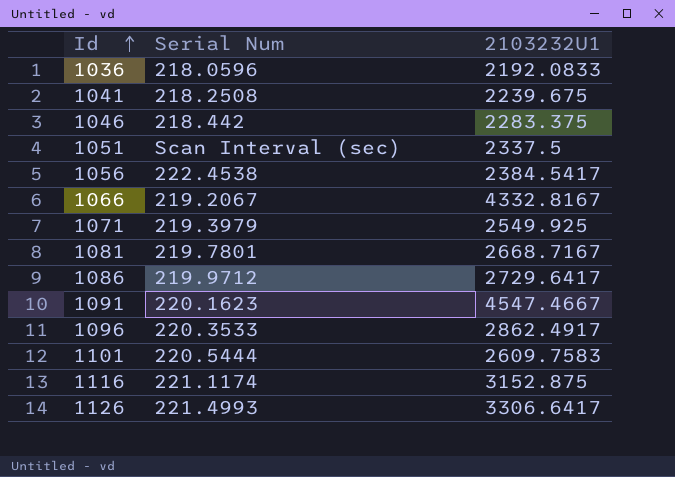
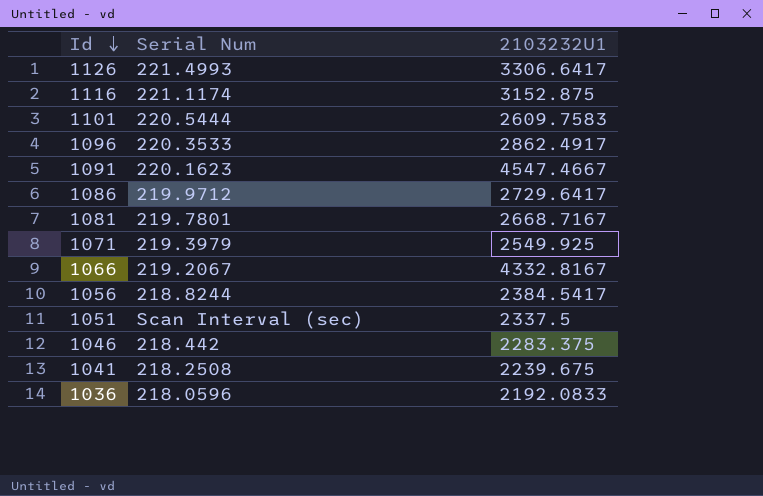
row order: Id ascending -> Id descending
1056 | Serial Num: 222.4538 -> 218.8244

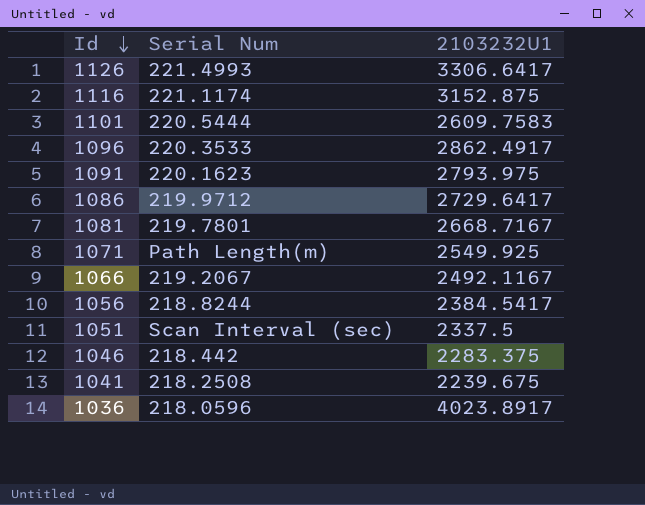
1091 | 2103232U1: 4547.4667 -> 2793.975
1071 | Serial Num: 219.3979 -> Path Length(m)
1066 | 2103232U1: 4332.8167 -> 2492.1167
1036 | 2103232U1: 2192.0833 -> 4023.8917

